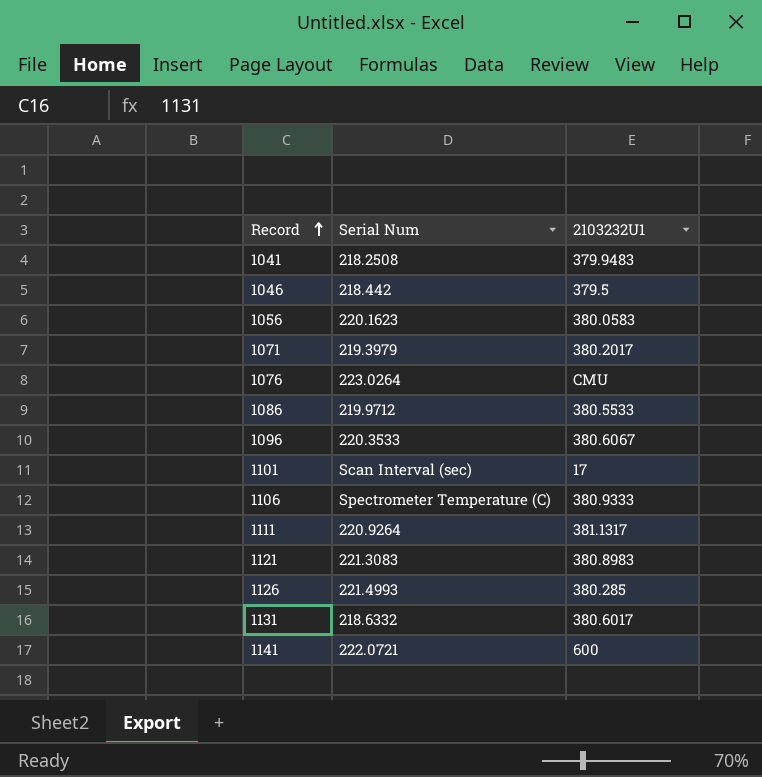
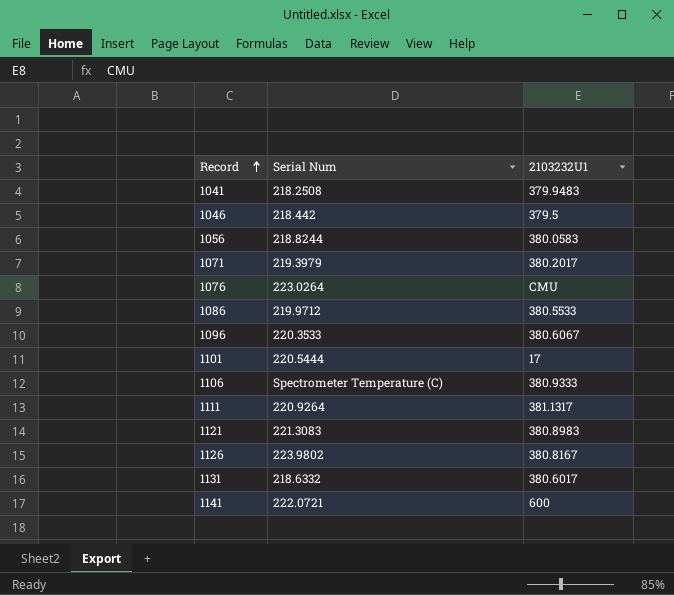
1056 | Serial Num: 220.1623 -> 218.8244
1101 | Serial Num: Scan Interval (sec) -> 220.5444
1126 | Serial Num: 221.4993 -> 223.9802
1126 | 2103232U1: 380.285 -> 380.8167

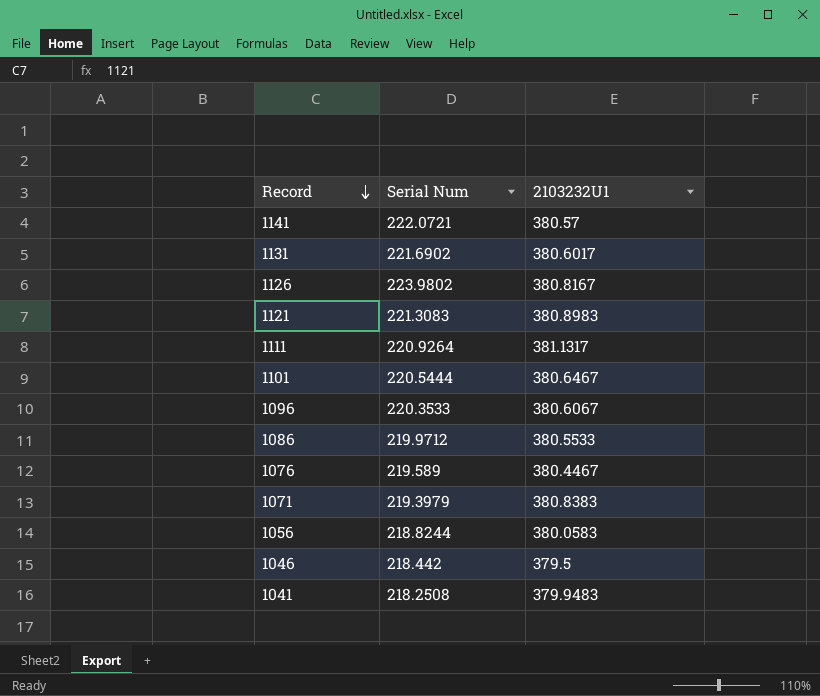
row order: Record ascending -> Record descending
row 1106: Spectrometer Temperature (C) | 380.9333 -> none
1141 | 2103232U1: 600 -> 380.57
1131 | Serial Num: 218.6332 -> 221.6902
1101 | 2103232U1: 17 -> 380.6467
1076 | Serial Num: 223.0264 -> 219.589
1076 | 2103232U1: CMU -> 380.4467
1071 | 2103232U1: 380.2017 -> 380.8383

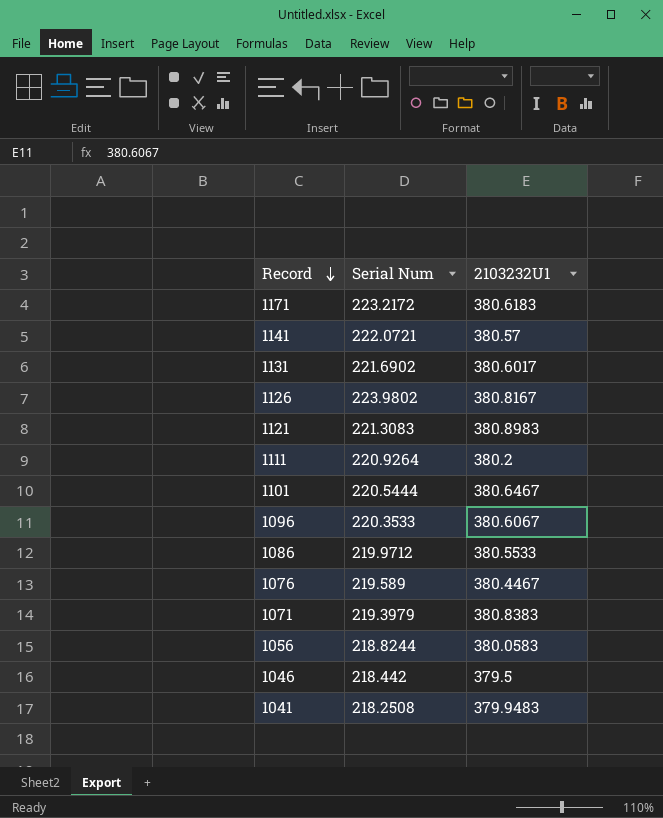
row 1171: none -> 223.2172 | 380.6183
1111 | 2103232U1: 381.1317 -> 380.2

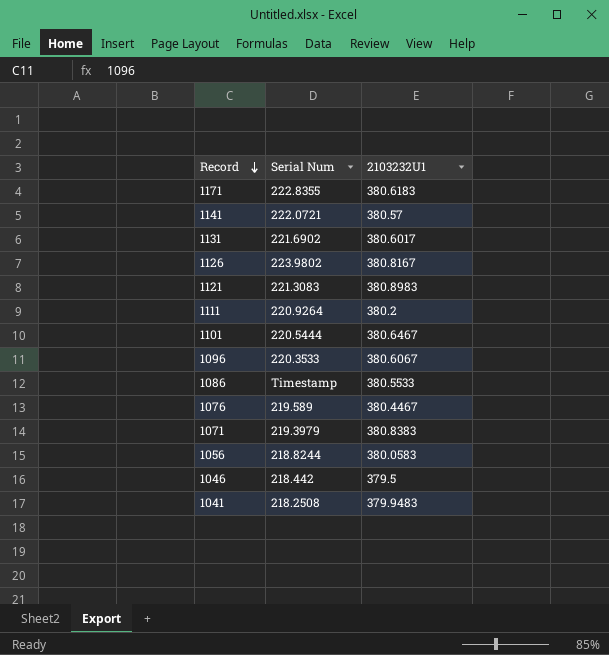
1171 | Serial Num: 223.2172 -> 222.8355
1086 | Serial Num: 219.9712 -> Timestamp

